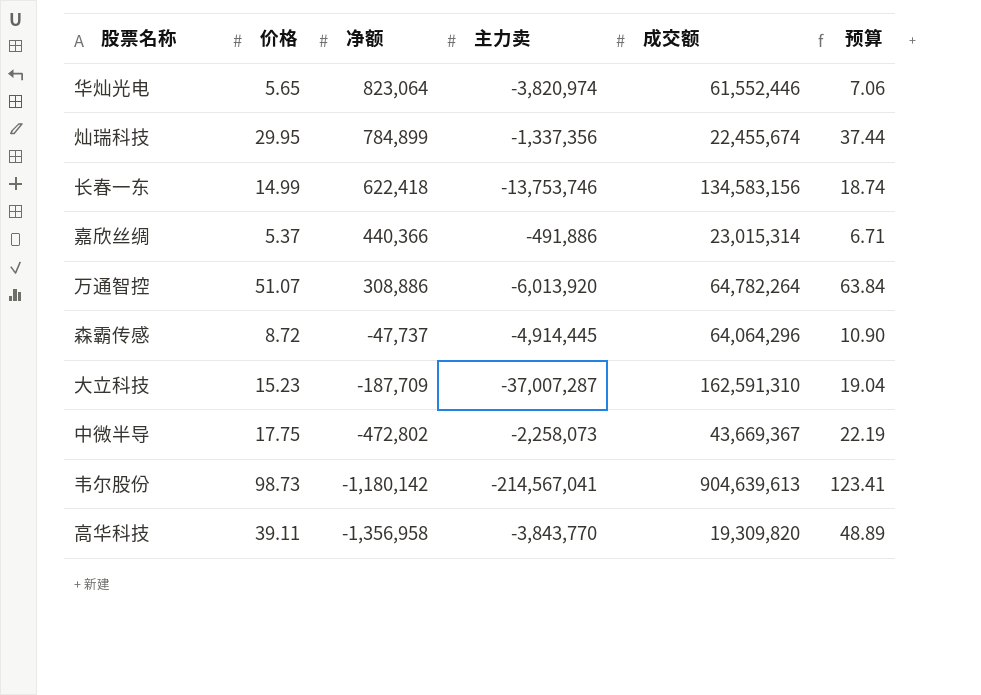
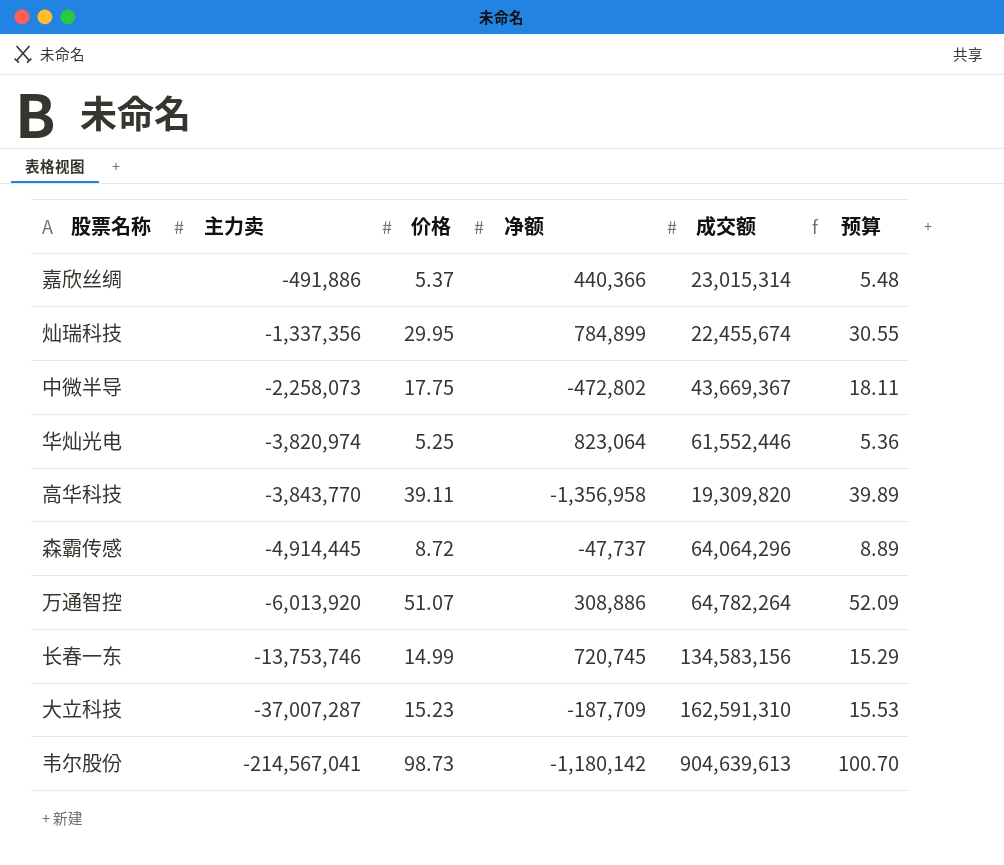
row order: 净额 descending -> 主力卖 descending
column 主力卖 | position: 4 -> 2
column 预算 | formula: [价格] * 1.25 -> [价格] * 1.02
华灿光电 | 价格: 5.65 -> 5.25
长春一东 | 净额: 622,418 -> 720,745

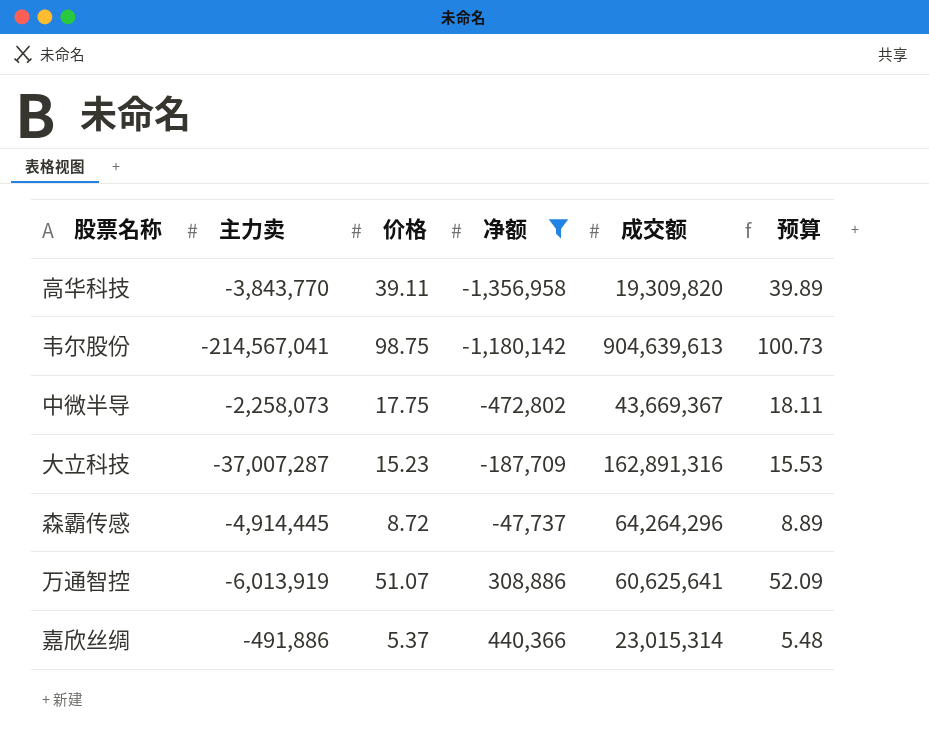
filter: none -> 净额 <= 440,366
row order: 主力卖 descending -> 净额 ascending
韦尔股份 | 价格: 98.73 -> 98.75
韦尔股份 | 预算: 100.70 -> 100.73
大立科技 | 成交额: 162,591,310 -> 162,891,316
森霸传感 | 成交额: 64,064,296 -> 64,264,296
万通智控 | 主力卖: -6,013,920 -> -6,013,919
万通智控 | 成交额: 64,782,264 -> 60,625,641

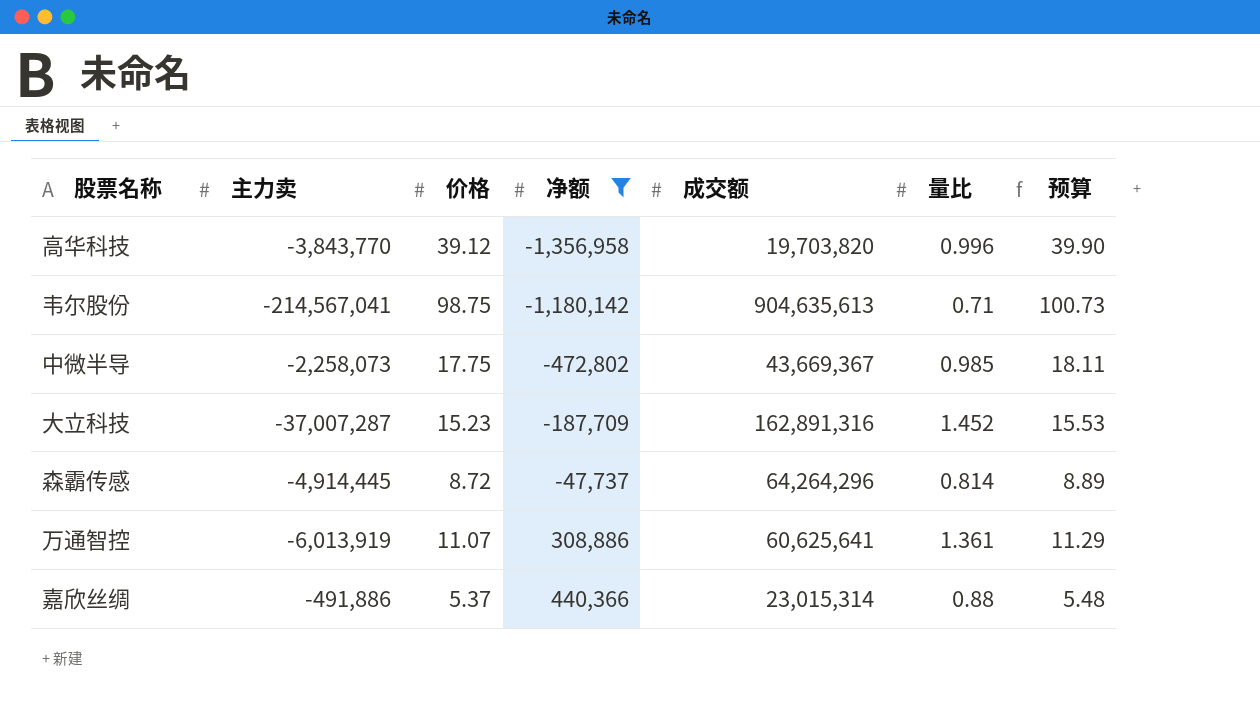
column 量比 | position: none -> 6
高华科技 | 价格: 39.11 -> 39.12
高华科技 | 成交额: 19,309,820 -> 19,703,820
高华科技 | 预算: 39.89 -> 39.90
韦尔股份 | 成交额: 904,639,613 -> 904,635,613
万通智控 | 价格: 51.07 -> 11.07
万通智控 | 预算: 52.09 -> 11.29

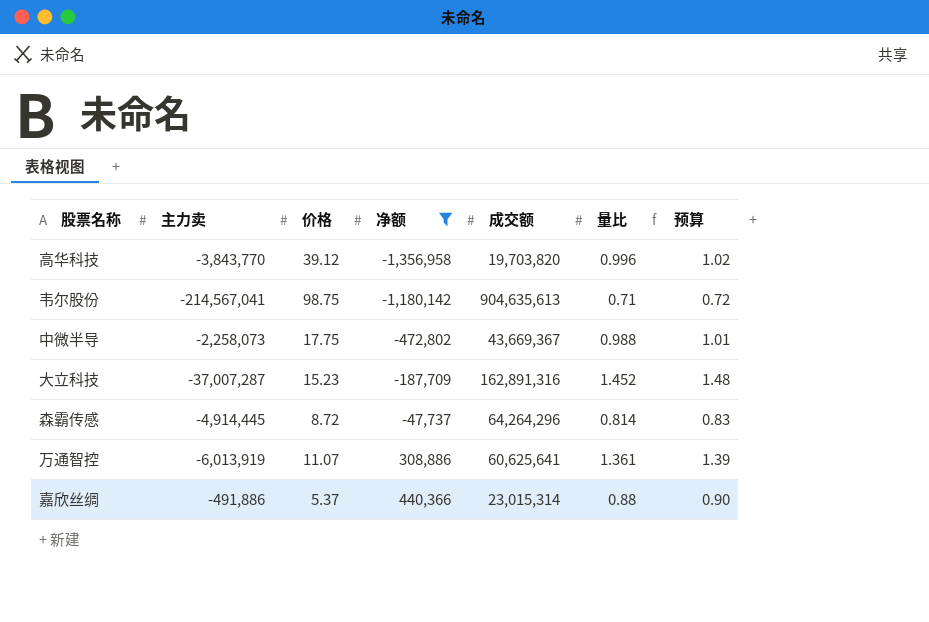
column 预算 | formula: [价格] * 1.02 -> [量比] * 1.02
中微半导 | 量比: 0.985 -> 0.988

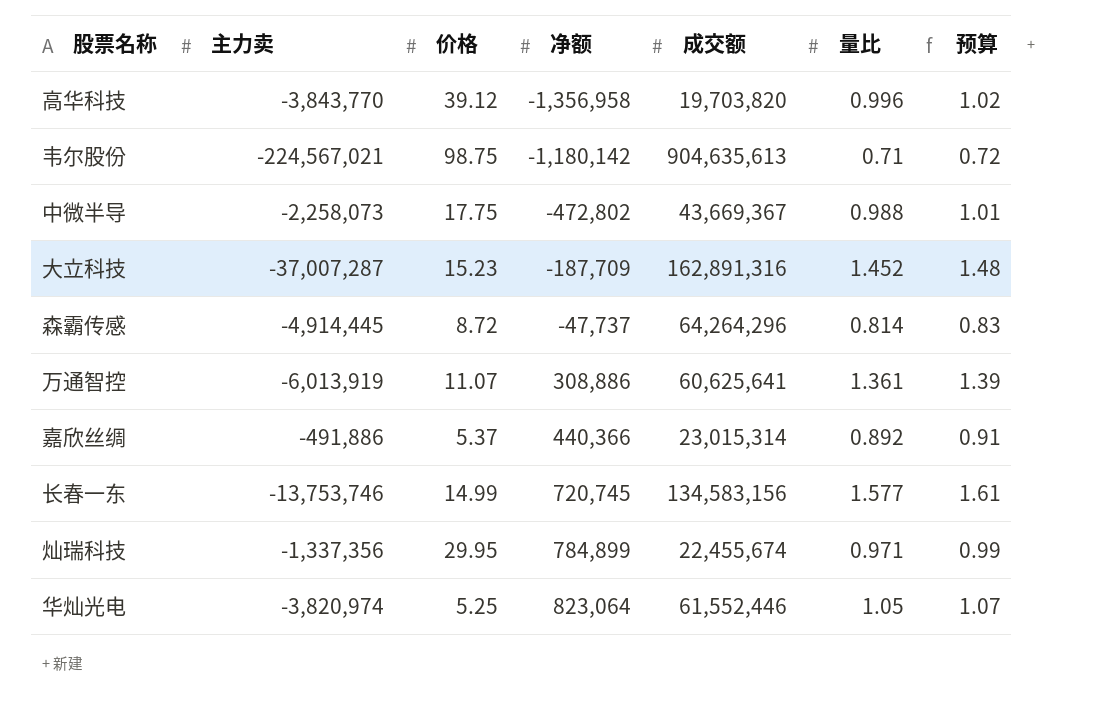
filter: 净额 <= 440,366 -> none
韦尔股份 | 主力卖: -214,567,041 -> -224,567,021
嘉欣丝绸 | 量比: 0.88 -> 0.892
嘉欣丝绸 | 预算: 0.90 -> 0.91

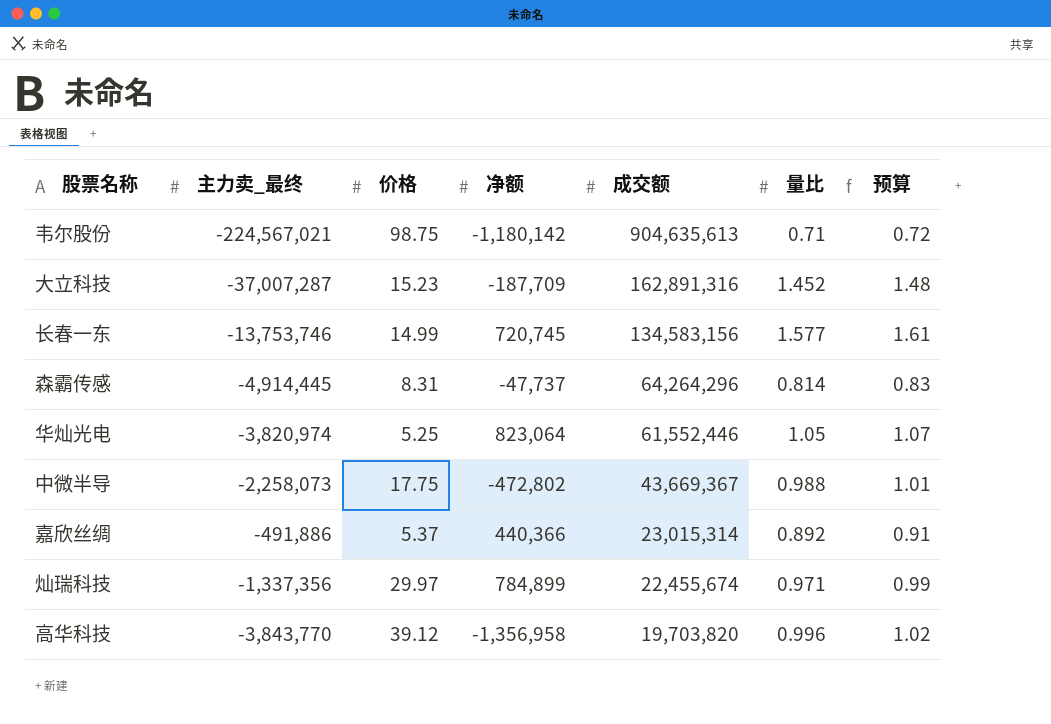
row order: 净额 ascending -> 成交额 descending
column name: 主力卖 -> 主力卖_最终
row 万通智控: -6,013,919 | 11.07 | 308,886 | 60,625,641 | 1.361 | 1.39 -> none
森霸传感 | 价格: 8.72 -> 8.31
灿瑞科技 | 价格: 29.95 -> 29.97

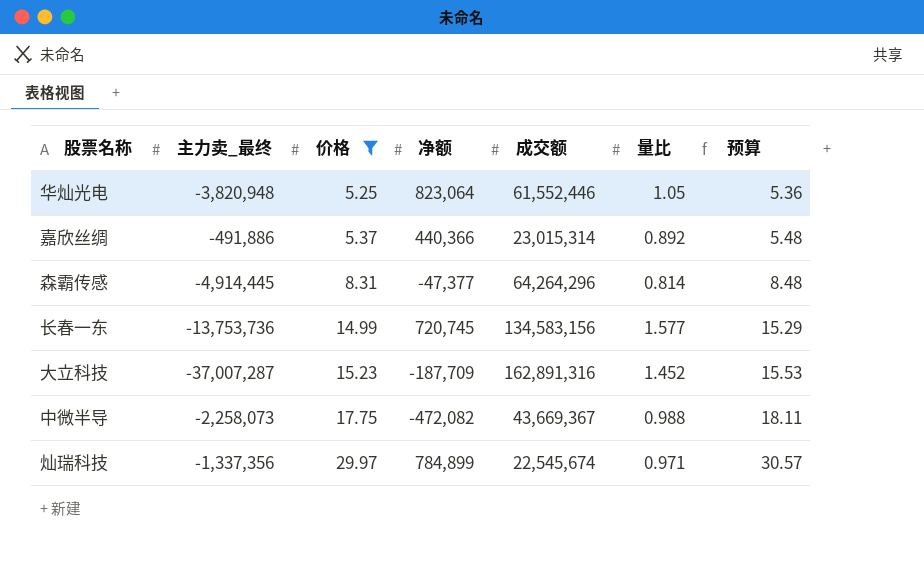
filter: none -> 价格 <= 29.97
row order: 成交额 descending -> 价格 ascending
column 预算 | formula: [量比] * 1.02 -> [价格] * 1.02
华灿光电 | 主力卖_最终: -3,820,974 -> -3,820,948
森霸传感 | 净额: -47,737 -> -47,377
长春一东 | 主力卖_最终: -13,753,746 -> -13,753,736
中微半导 | 净额: -472,802 -> -472,082
灿瑞科技 | 成交额: 22,455,674 -> 22,545,674

